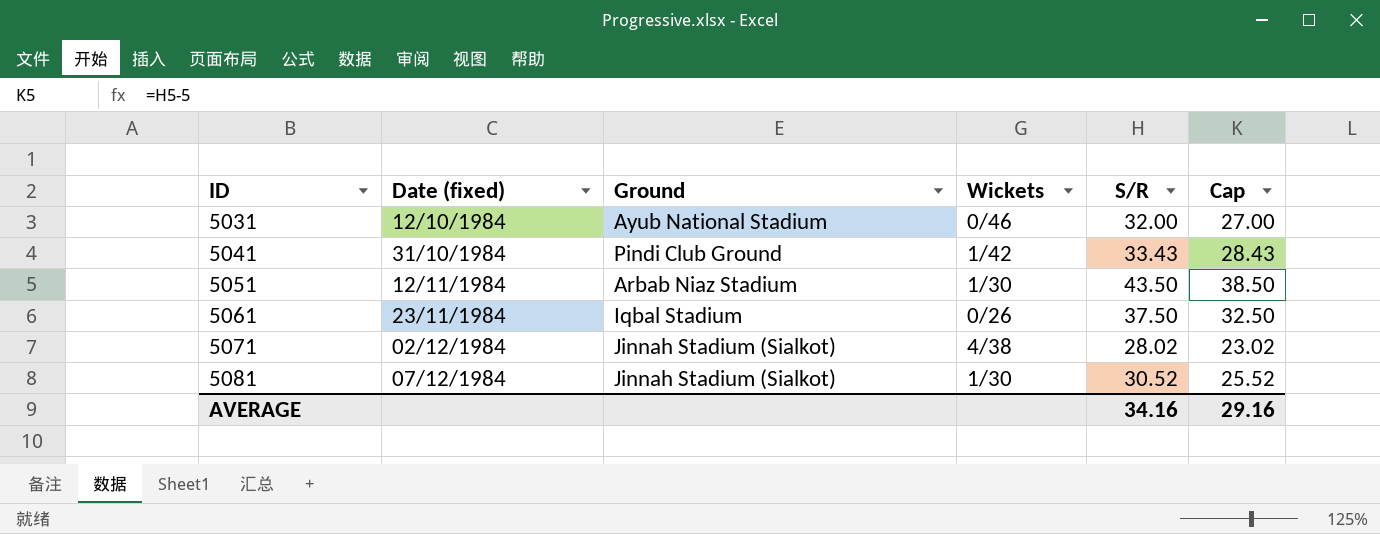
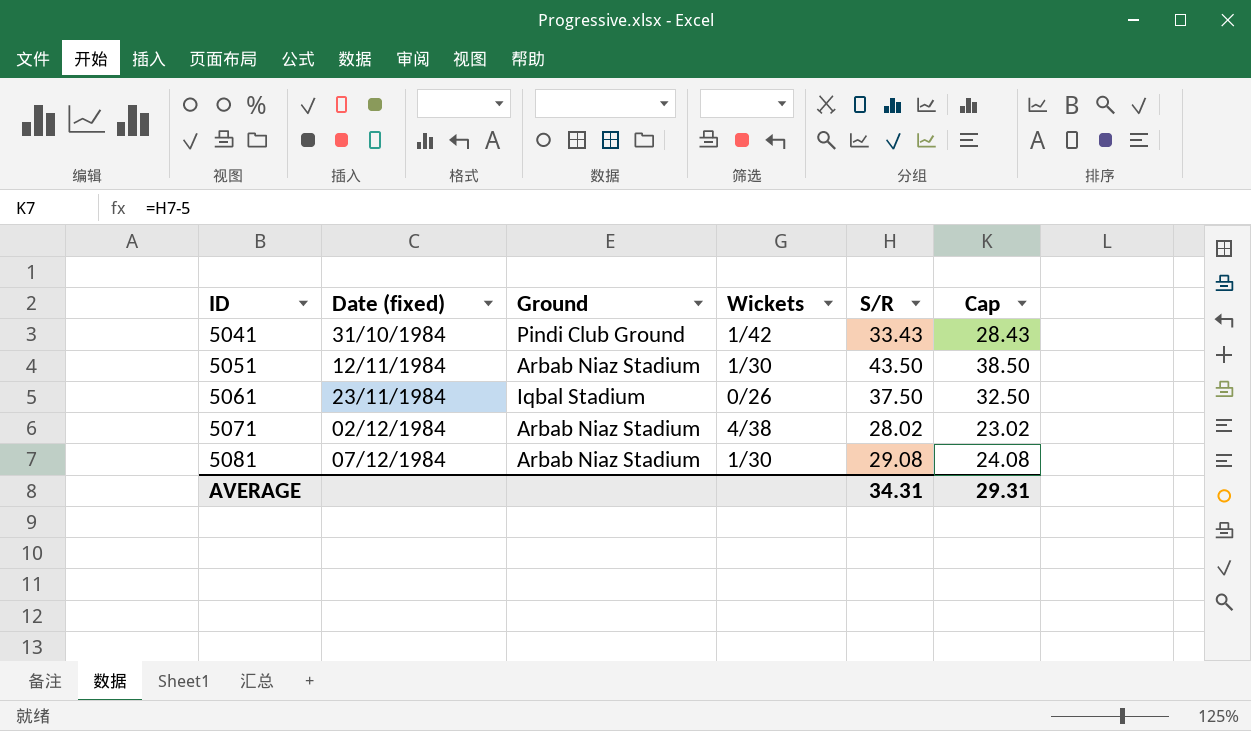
row 5031: 12/10/1984 | Ayub National Stadium | 0/46 | 32.00 | 27.00 -> none
5071 | Ground: Jinnah Stadium (Sialkot) -> Arbab Niaz Stadium
5081 | Ground: Jinnah Stadium (Sialkot) -> Arbab Niaz Stadium
5081 | S/R: 30.52 -> 29.08
5081 | Cap: 25.52 -> 24.08
AVERAGE | S/R: 34.16 -> 34.31
AVERAGE | Cap: 29.16 -> 29.31

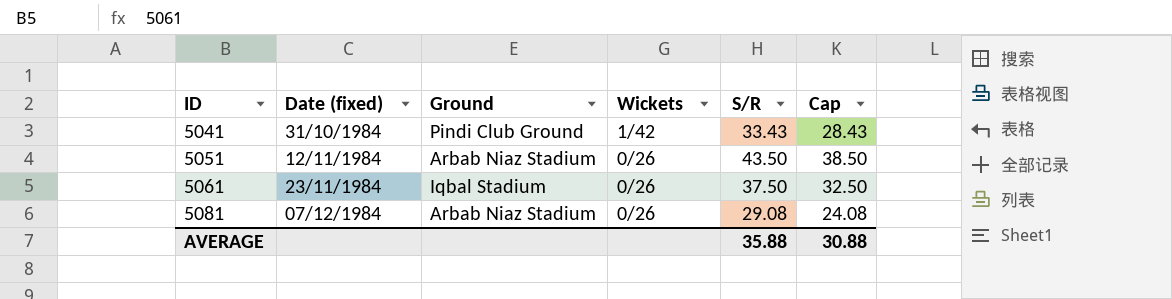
row 5071: 02/12/1984 | Arbab Niaz Stadium | 4/38 | 28.02 | 23.02 -> none
5051 | Wickets: 1/30 -> 0/26
5081 | Wickets: 1/30 -> 0/26
AVERAGE | S/R: 34.31 -> 35.88
AVERAGE | Cap: 29.31 -> 30.88

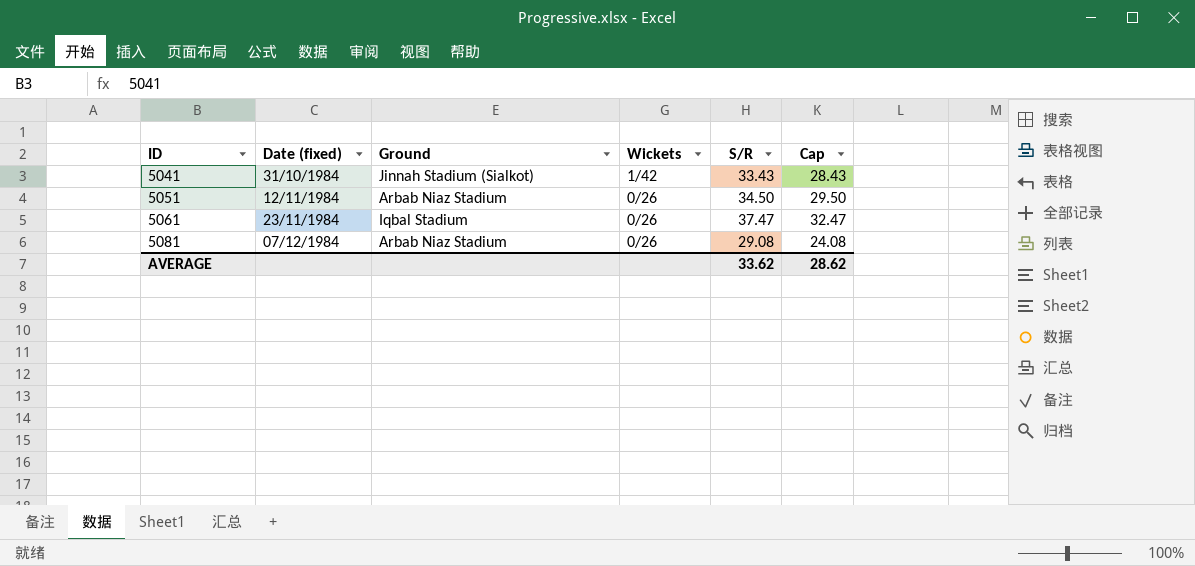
5041 | Ground: Pindi Club Ground -> Jinnah Stadium (Sialkot)
5051 | S/R: 43.50 -> 34.50
5051 | Cap: 38.50 -> 29.50
5061 | S/R: 37.50 -> 37.47
5061 | Cap: 32.50 -> 32.47
AVERAGE | S/R: 35.88 -> 33.62
AVERAGE | Cap: 30.88 -> 28.62

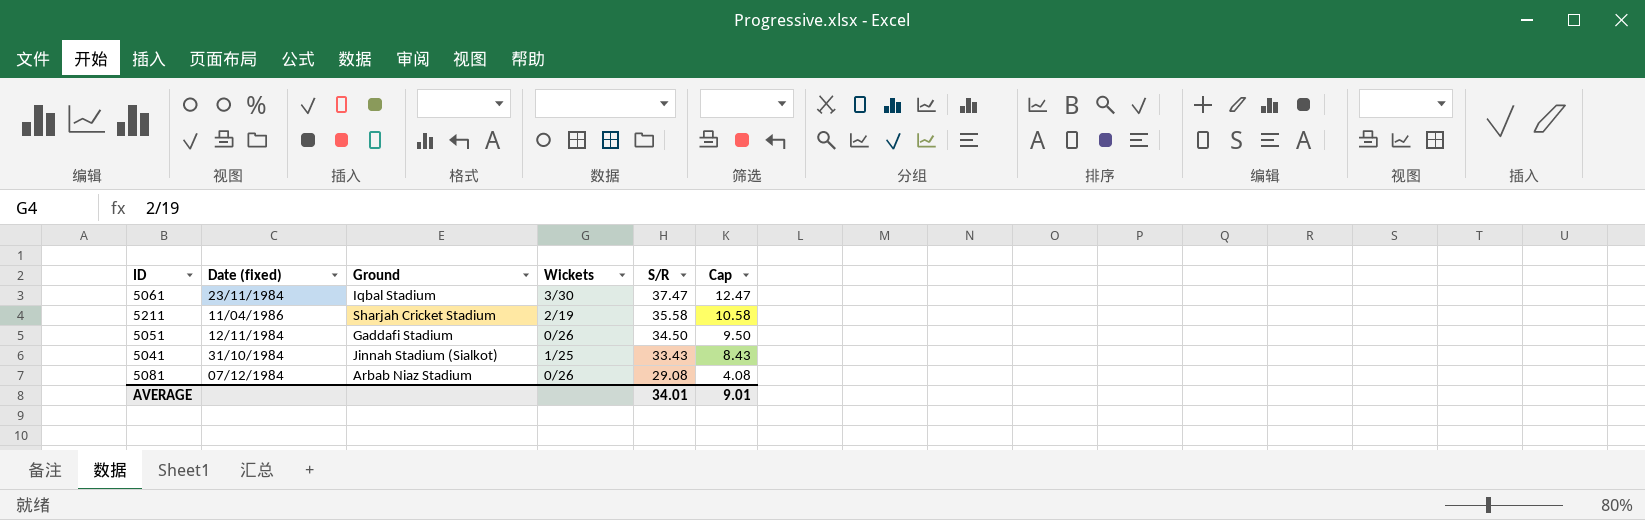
row order: ID ascending -> S/R descending
column Cap | formula: [S/R] - 5 -> [S/R] - 25
5061 | Wickets: 0/26 -> 3/30
row 5211: none -> 11/04/1986 | Sharjah Cricket Stadium | 2/19 | 35.58 | 10.58
5051 | Ground: Arbab Niaz Stadium -> Gaddafi Stadium
5041 | Wickets: 1/42 -> 1/25
AVERAGE | S/R: 33.62 -> 34.01
AVERAGE | Cap: 28.62 -> 9.01

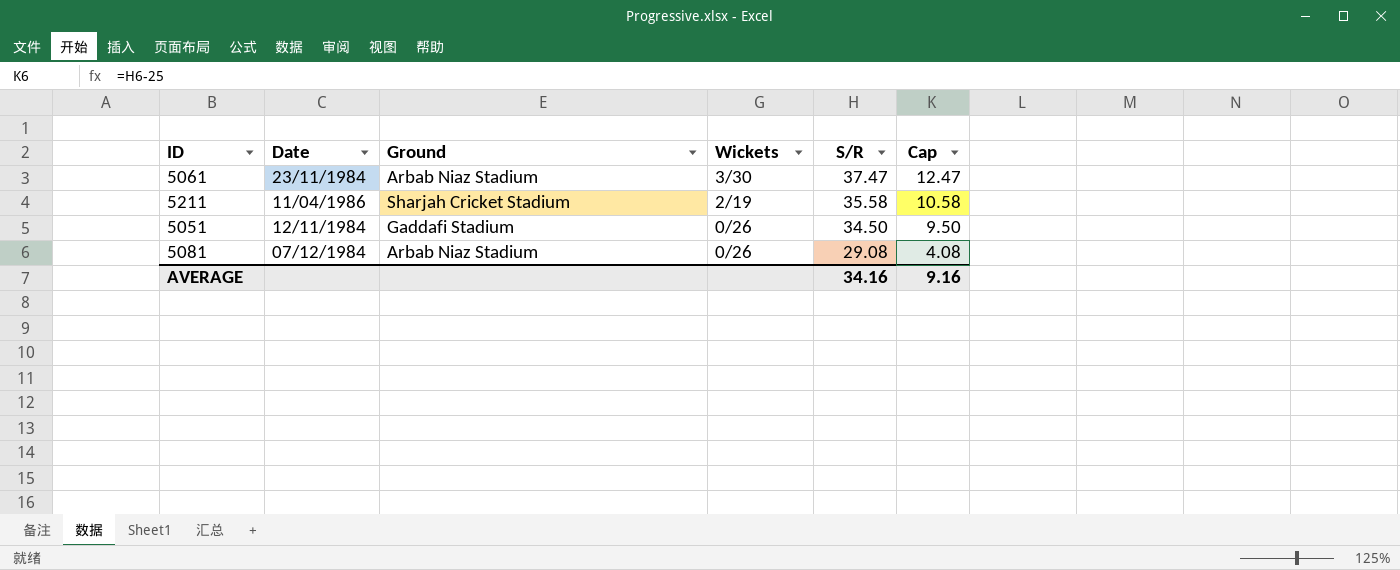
column name: Date (fixed) -> Date
row 5041: 31/10/1984 | Jinnah Stadium (Sialkot) | 1/25 | 33.43 | 8.43 -> none
5061 | Ground: Iqbal Stadium -> Arbab Niaz Stadium
AVERAGE | S/R: 34.01 -> 34.16
AVERAGE | Cap: 9.01 -> 9.16

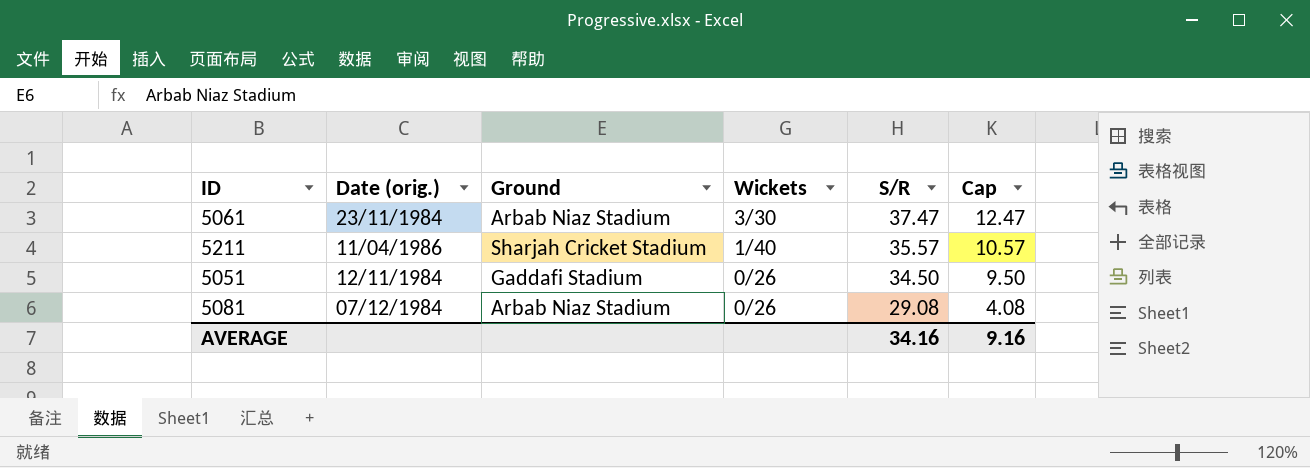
column name: Date -> Date (orig.)
5211 | Wickets: 2/19 -> 1/40
5211 | S/R: 35.58 -> 35.57
5211 | Cap: 10.58 -> 10.57

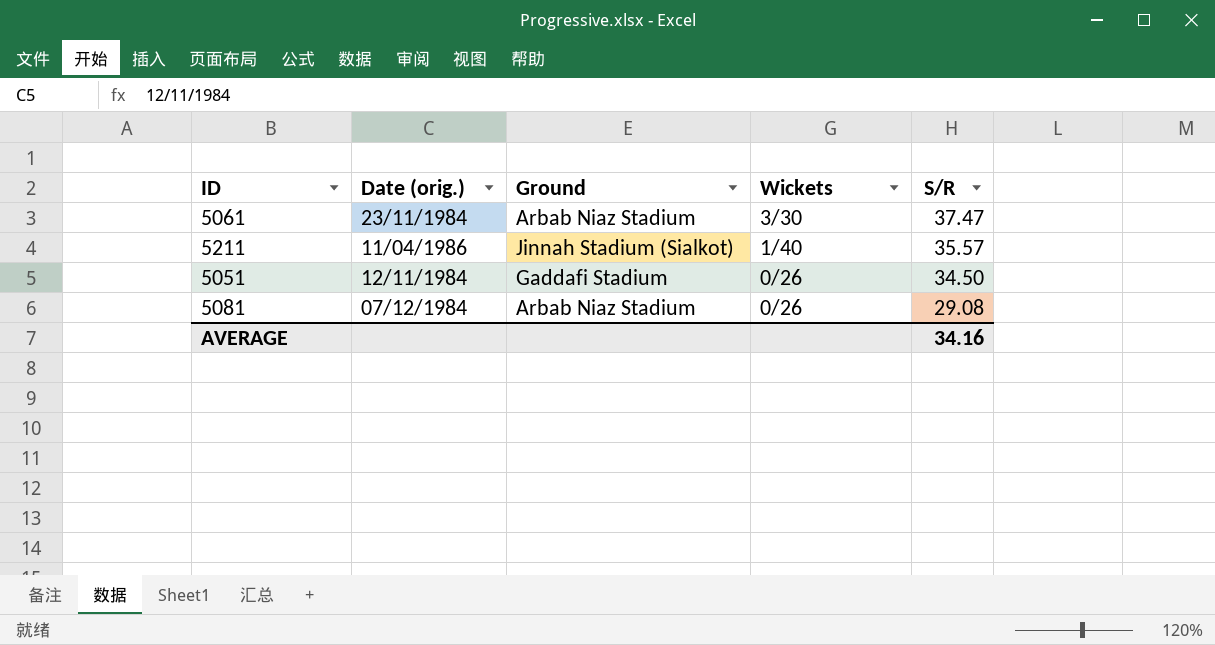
column Cap | formula: [S/R] - 25 -> none
5211 | Ground: Sharjah Cricket Stadium -> Jinnah Stadium (Sialkot)

